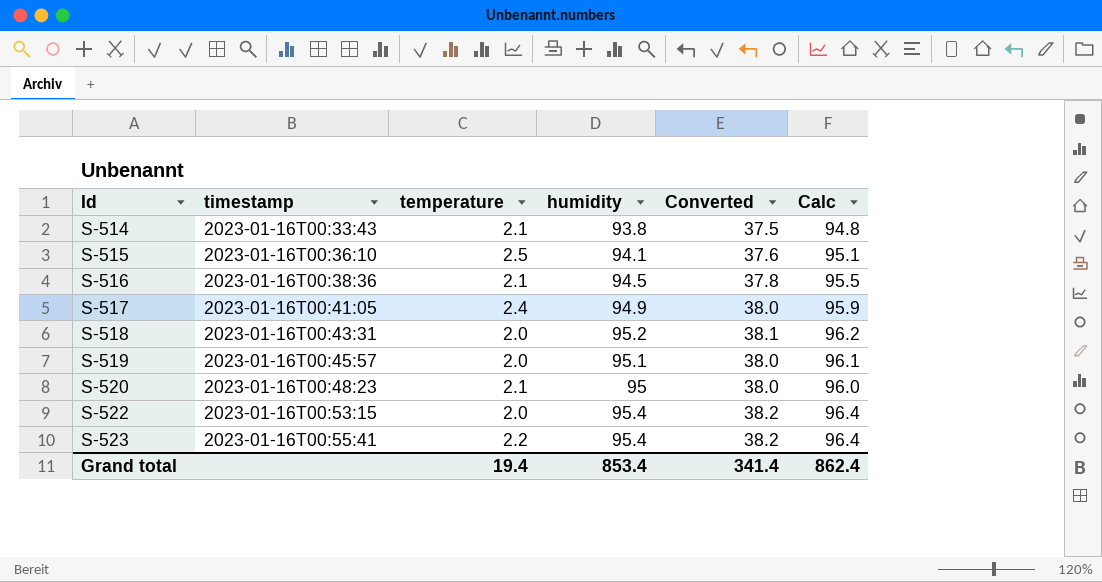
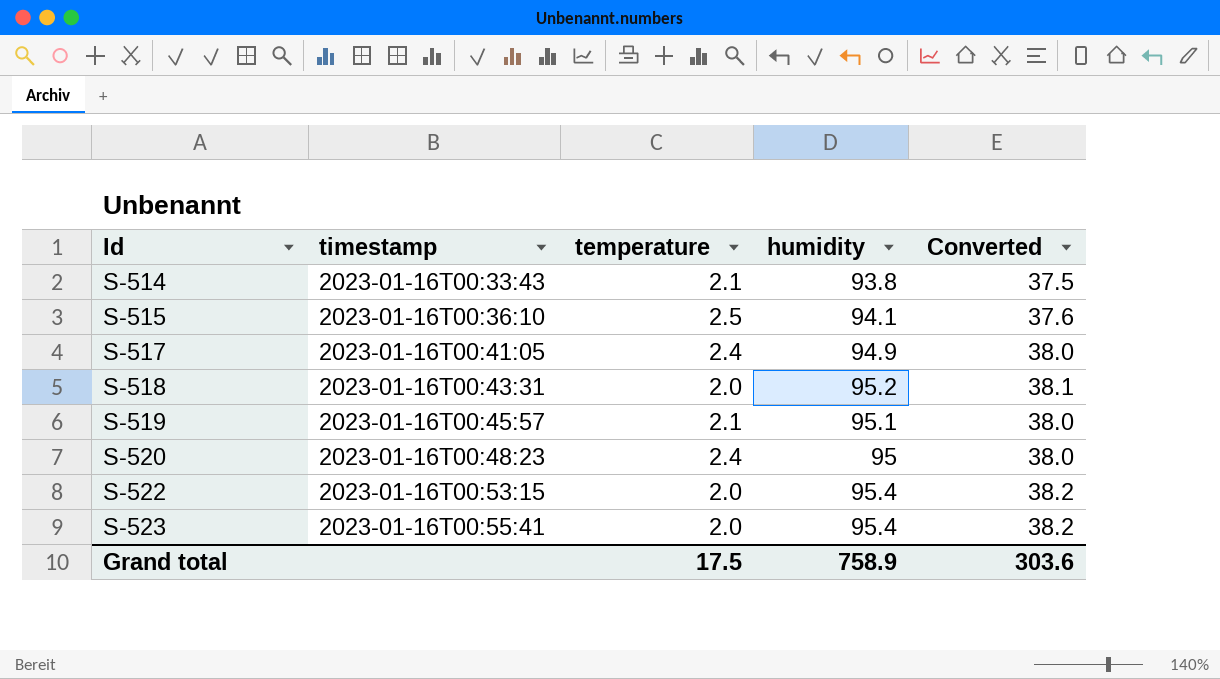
column Calc | formula: [humidity] + 1 -> none
row S-516: 2023-01-16T00:38:36 | 2.1 | 94.5 | 37.8 | 95.5 -> none
S-519 | temperature: 2.0 -> 2.1
S-520 | temperature: 2.1 -> 2.4
S-523 | temperature: 2.2 -> 2.0
Grand total | temperature: 19.4 -> 17.5
Grand total | humidity: 853.4 -> 758.9
Grand total | Converted: 341.4 -> 303.6

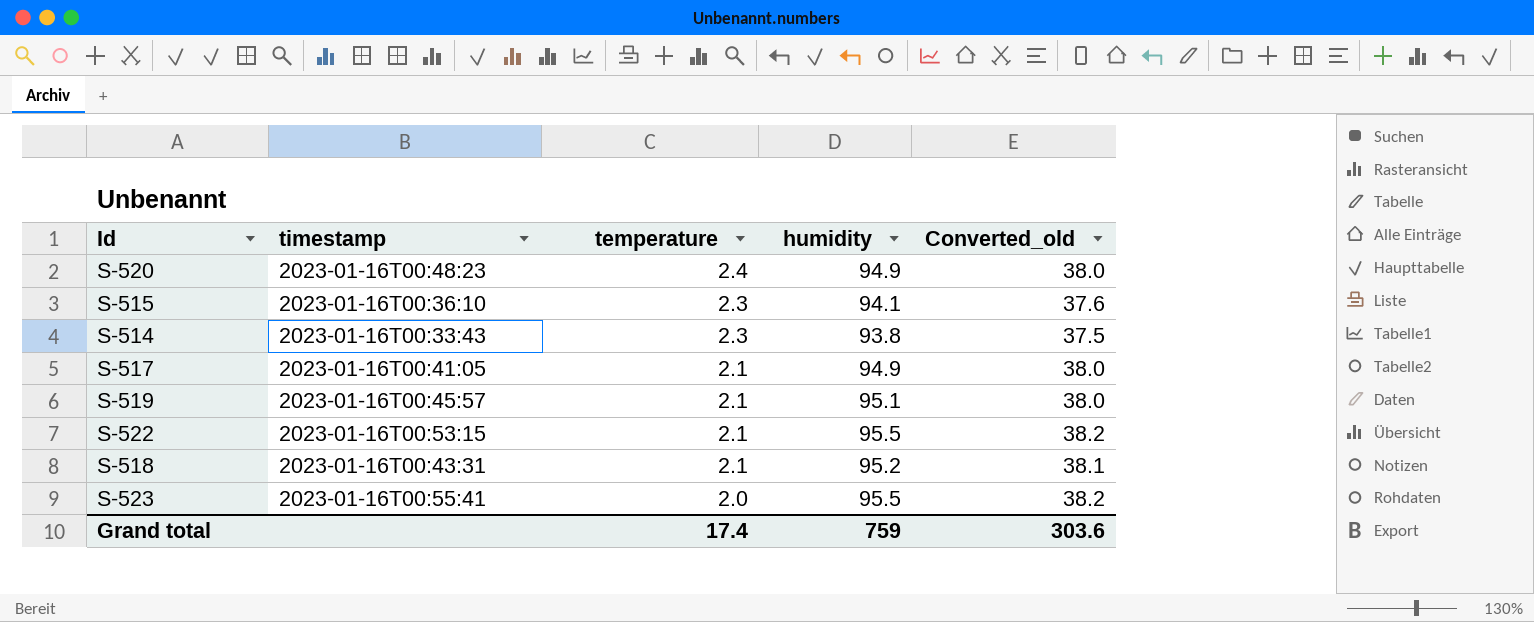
row order: Id ascending -> temperature descending
column name: Converted -> Converted_old
S-520 | humidity: 95 -> 94.9
S-515 | temperature: 2.5 -> 2.3
S-514 | temperature: 2.1 -> 2.3
S-517 | temperature: 2.4 -> 2.1
S-522 | temperature: 2.0 -> 2.1
S-522 | humidity: 95.4 -> 95.5
S-518 | temperature: 2.0 -> 2.1
S-523 | humidity: 95.4 -> 95.5
Grand total | temperature: 17.5 -> 17.4
Grand total | humidity: 758.9 -> 759

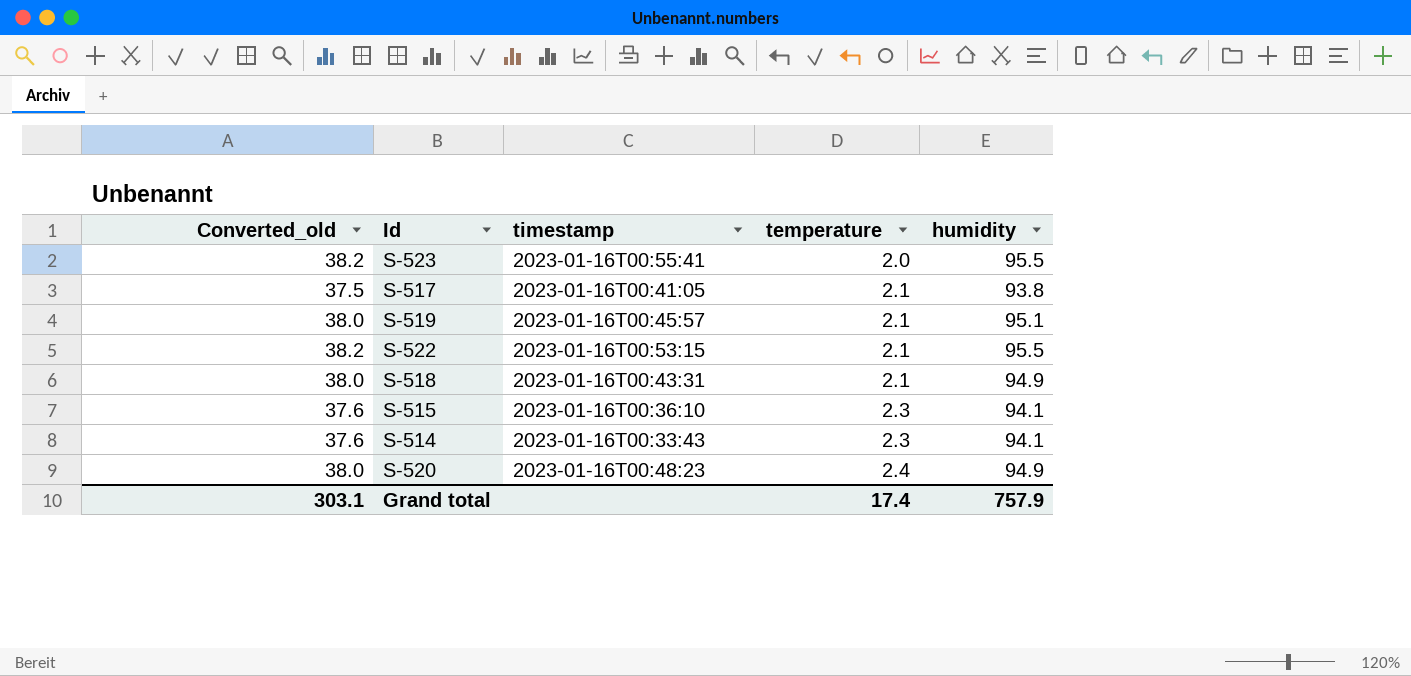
row order: temperature descending -> temperature ascending
column Converted_old | position: 5 -> 1
S-517 | Converted_old: 38.0 -> 37.5
S-517 | humidity: 94.9 -> 93.8
S-518 | Converted_old: 38.1 -> 38.0
S-518 | humidity: 95.2 -> 94.9
S-514 | Converted_old: 37.5 -> 37.6
S-514 | humidity: 93.8 -> 94.1
Grand total | Converted_old: 303.6 -> 303.1
Grand total | humidity: 759 -> 757.9

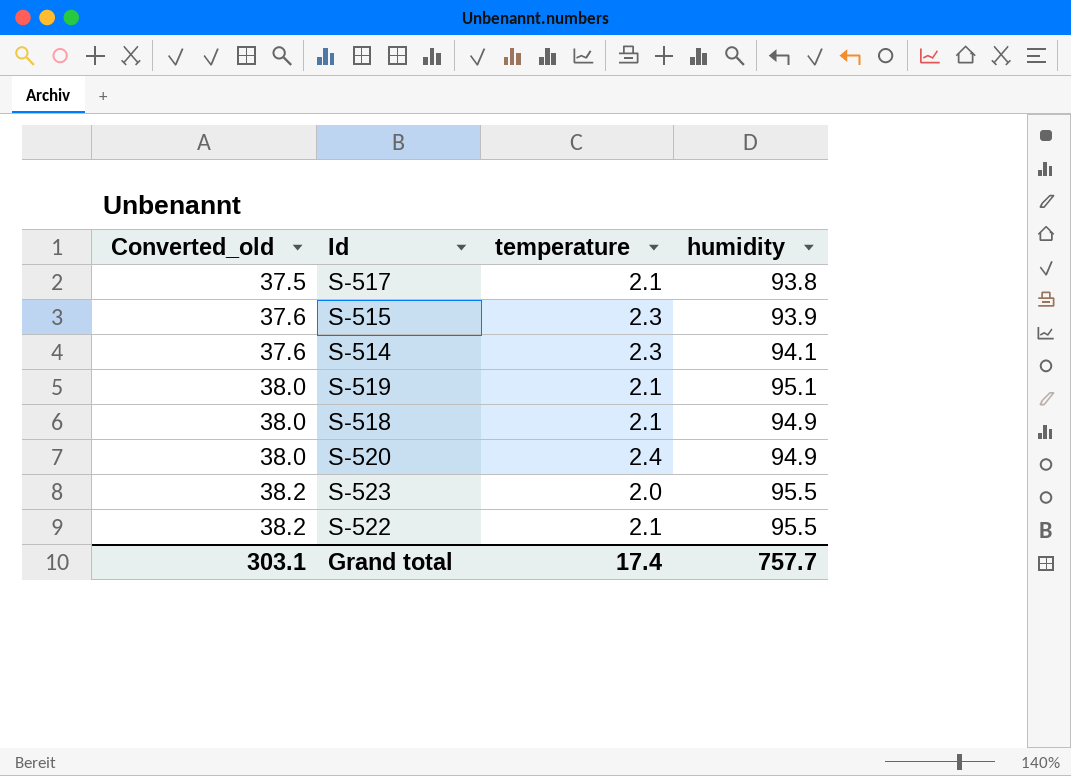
row order: temperature ascending -> Converted_old ascending
column timestamp | position: 3 -> none
S-515 | humidity: 94.1 -> 93.9
Grand total | humidity: 757.9 -> 757.7

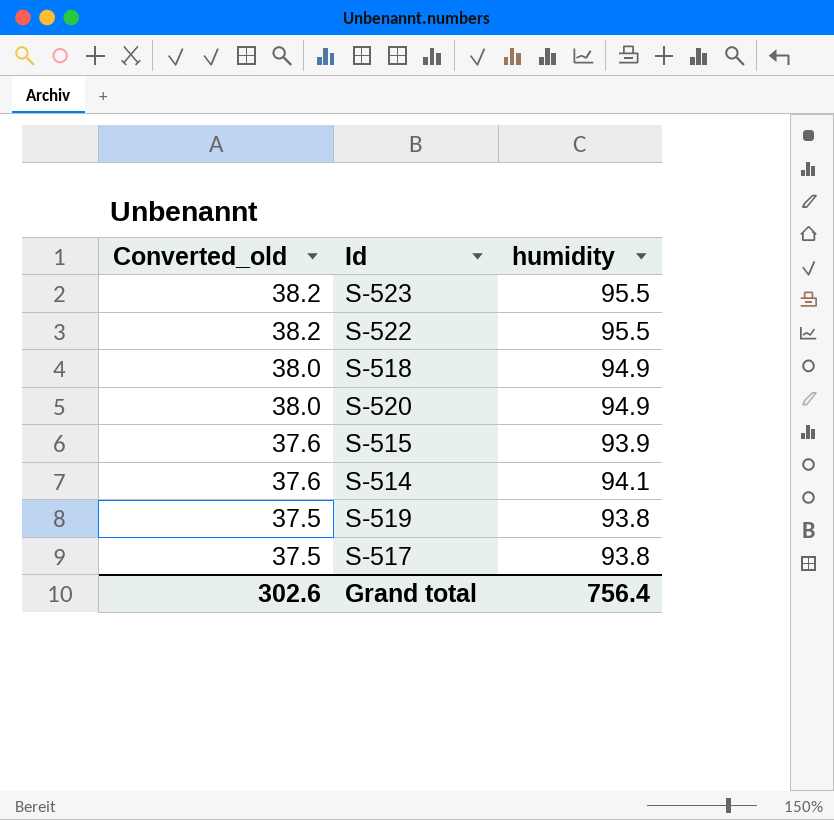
row order: Converted_old ascending -> Converted_old descending
column temperature | position: 3 -> none
S-519 | Converted_old: 38.0 -> 37.5
S-519 | humidity: 95.1 -> 93.8
Grand total | Converted_old: 303.1 -> 302.6
Grand total | humidity: 757.7 -> 756.4

